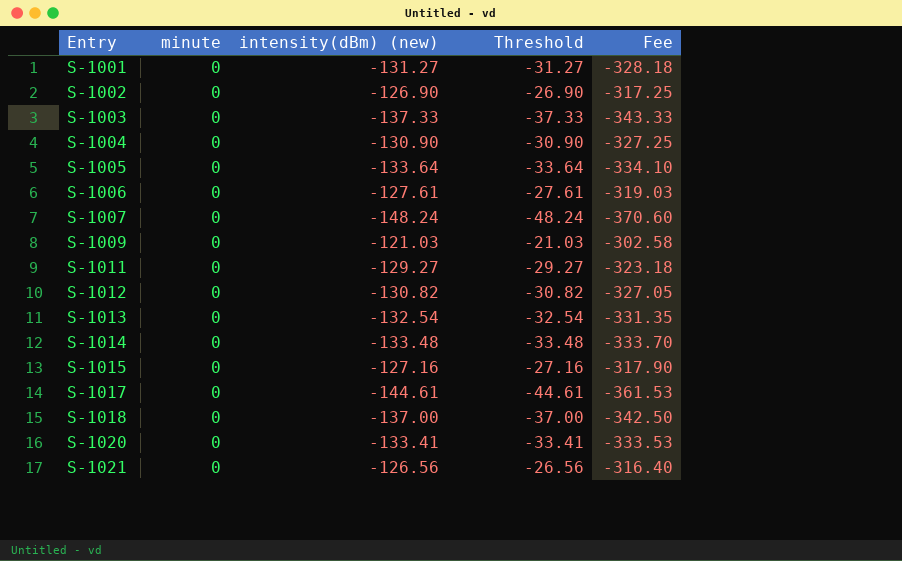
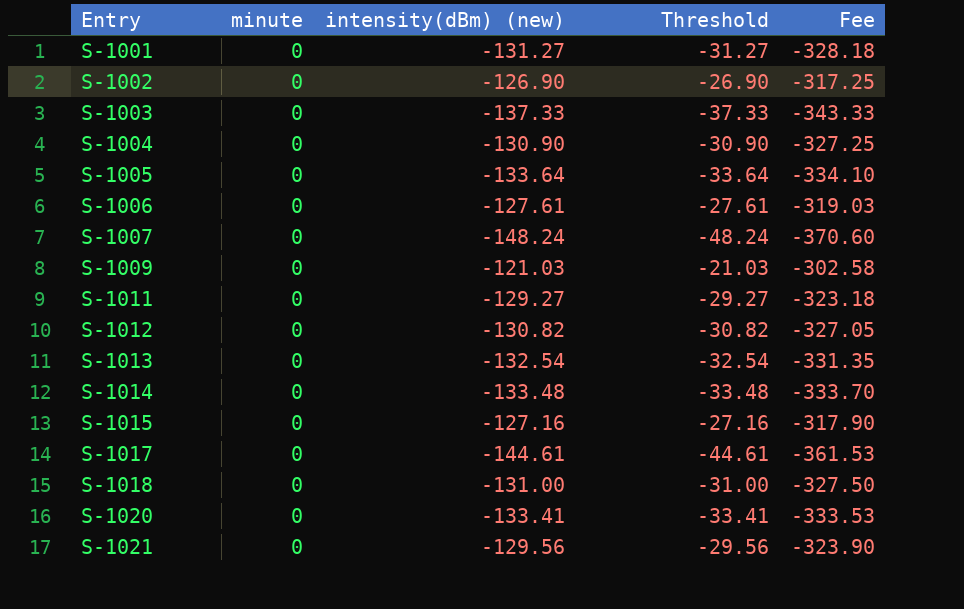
S-1018 | intensity(dBm) (new): -137.00 -> -131.00
S-1018 | Threshold: -37.00 -> -31.00
S-1018 | Fee: -342.50 -> -327.50
S-1021 | intensity(dBm) (new): -126.56 -> -129.56
S-1021 | Threshold: -26.56 -> -29.56
S-1021 | Fee: -316.40 -> -323.90

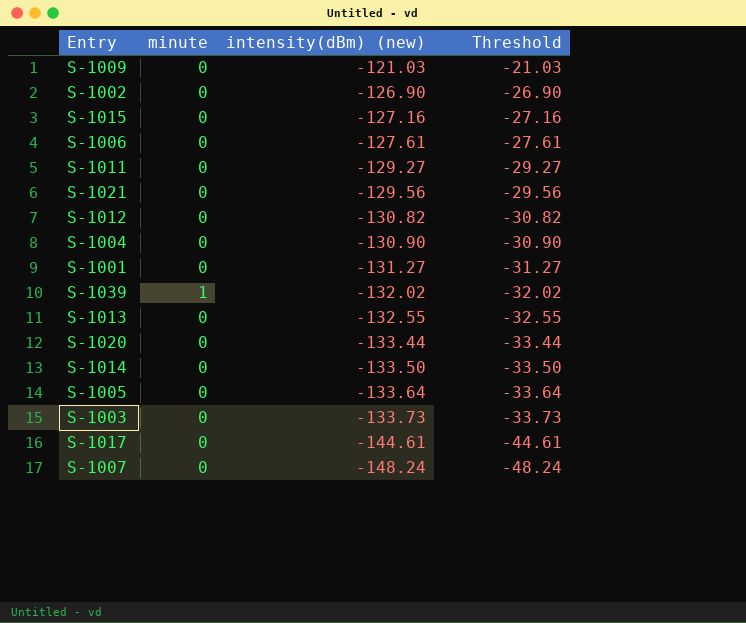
row order: Entry ascending -> intensity(dBm) (new) descending
column Fee | formula: [intensity(dBm) (new)] * 2.5 -> none
row S-1018: 0 | -131.00 | -31.00 | -327.50 -> none
row S-1039: none -> 1 | -132.02 | -32.02
S-1013 | intensity(dBm) (new): -132.54 -> -132.55
S-1013 | Threshold: -32.54 -> -32.55
S-1020 | intensity(dBm) (new): -133.41 -> -133.44
S-1020 | Threshold: -33.41 -> -33.44
S-1014 | intensity(dBm) (new): -133.48 -> -133.50
S-1014 | Threshold: -33.48 -> -33.50
S-1003 | intensity(dBm) (new): -137.33 -> -133.73
S-1003 | Threshold: -37.33 -> -33.73

